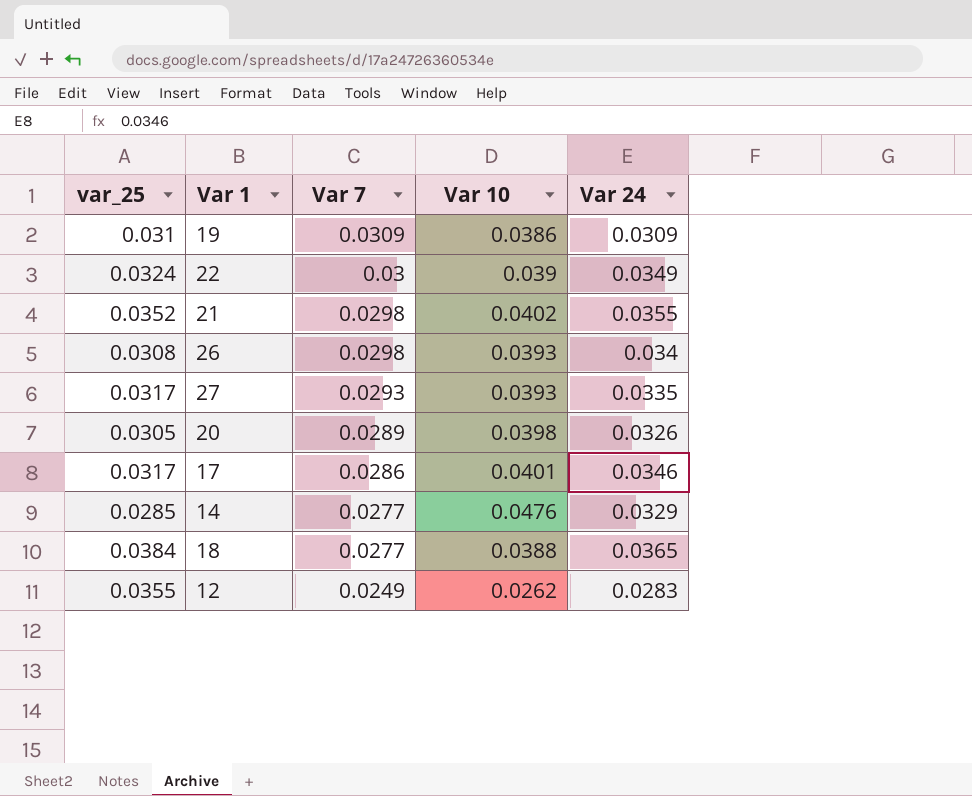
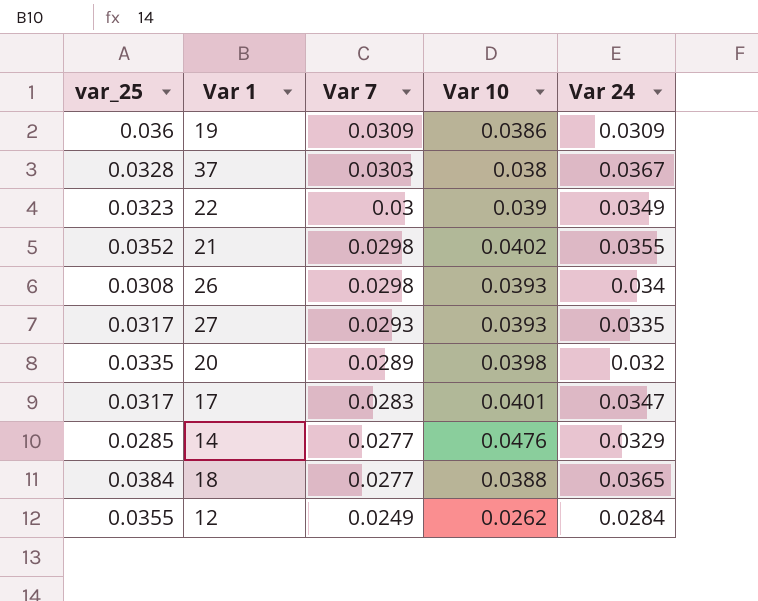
19 | var_25: 0.031 -> 0.036
row 37: none -> 0.0328 | 0.0303 | 0.038 | 0.0367
22 | var_25: 0.0324 -> 0.0323
20 | var_25: 0.0305 -> 0.0335
20 | Var 24: 0.0326 -> 0.032
17 | Var 7: 0.0286 -> 0.0283
17 | Var 24: 0.0346 -> 0.0347
12 | Var 24: 0.0283 -> 0.0284

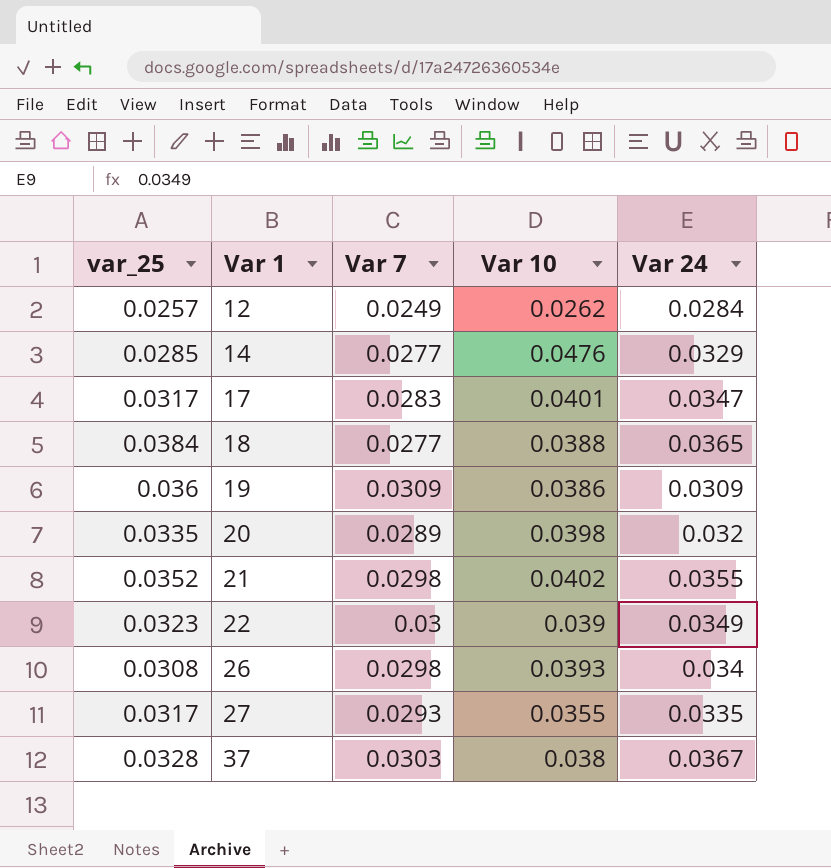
row order: Var 7 descending -> Var 1 ascending
12 | var_25: 0.0355 -> 0.0257
27 | Var 10: 0.0393 -> 0.0355

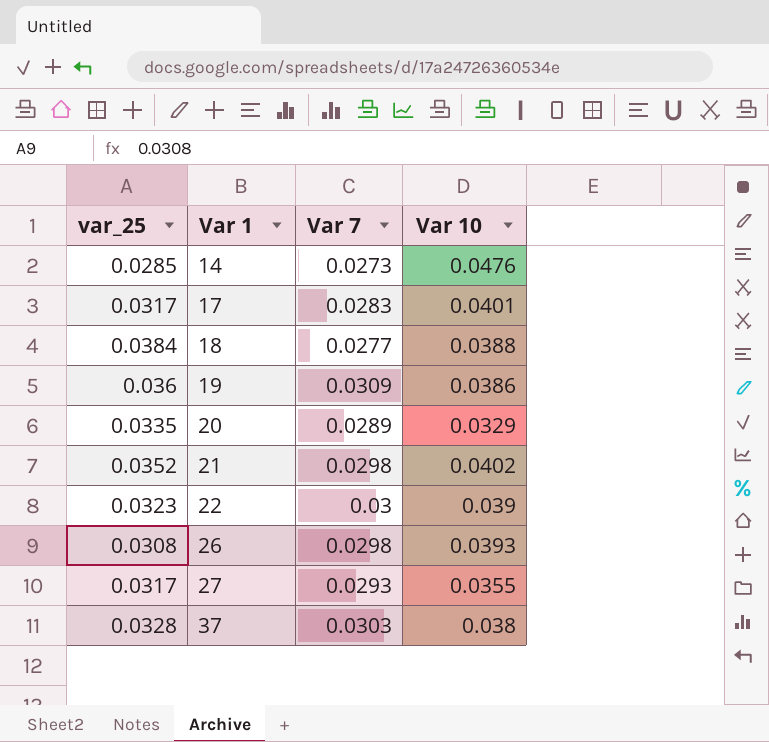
column Var 24 | position: 5 -> none
row 12: 0.0257 | 0.0249 | 0.0262 | 0.0284 -> none
14 | Var 7: 0.0277 -> 0.0273
20 | Var 10: 0.0398 -> 0.0329

